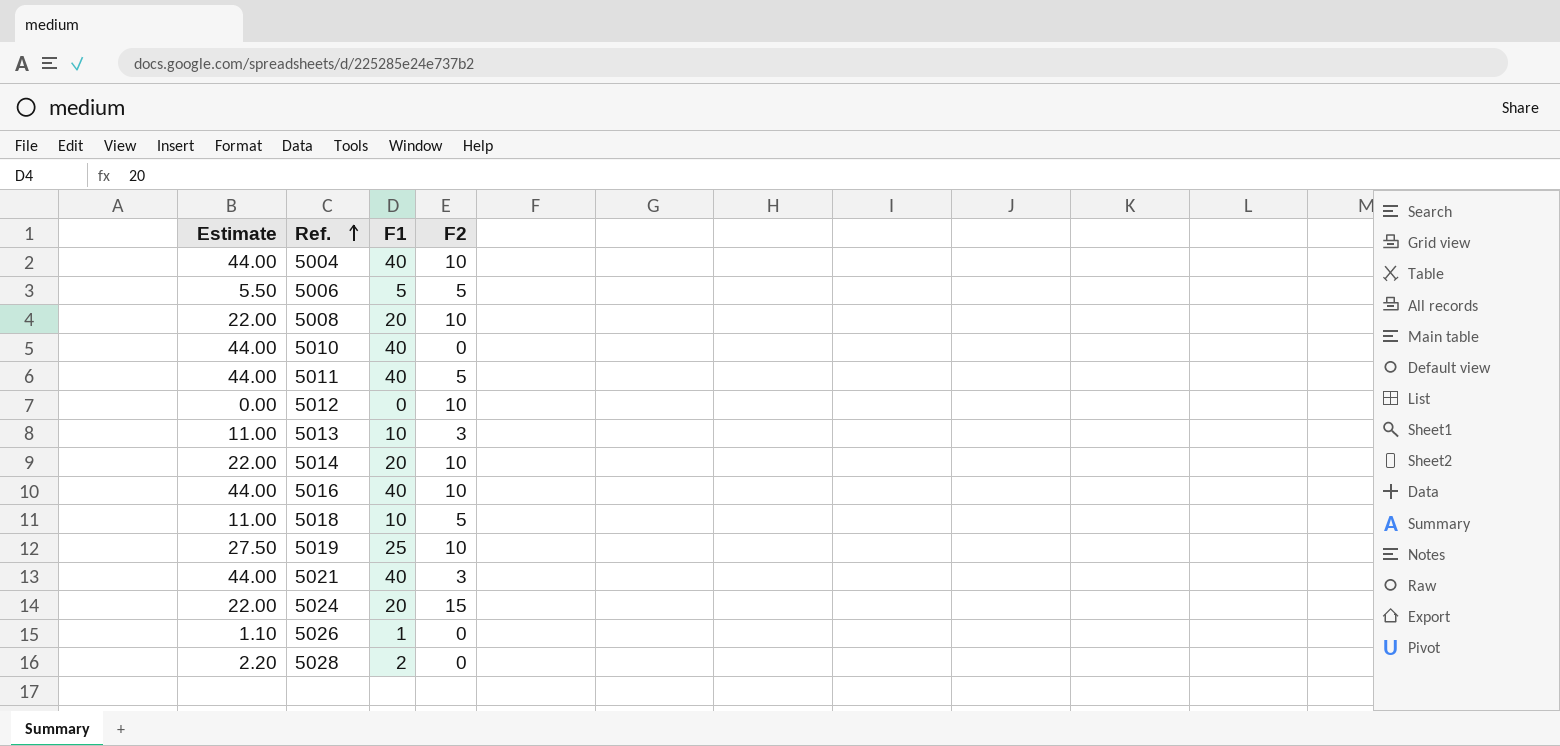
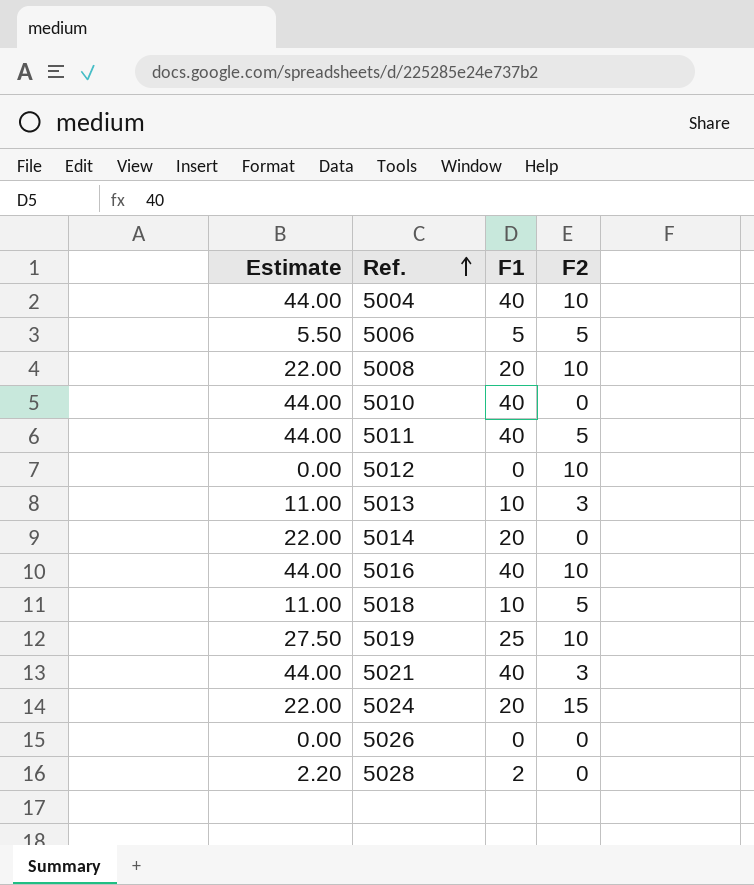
5014 | F2: 10 -> 0
5026 | Estimate: 1.10 -> 0.00
5026 | F1: 1 -> 0

